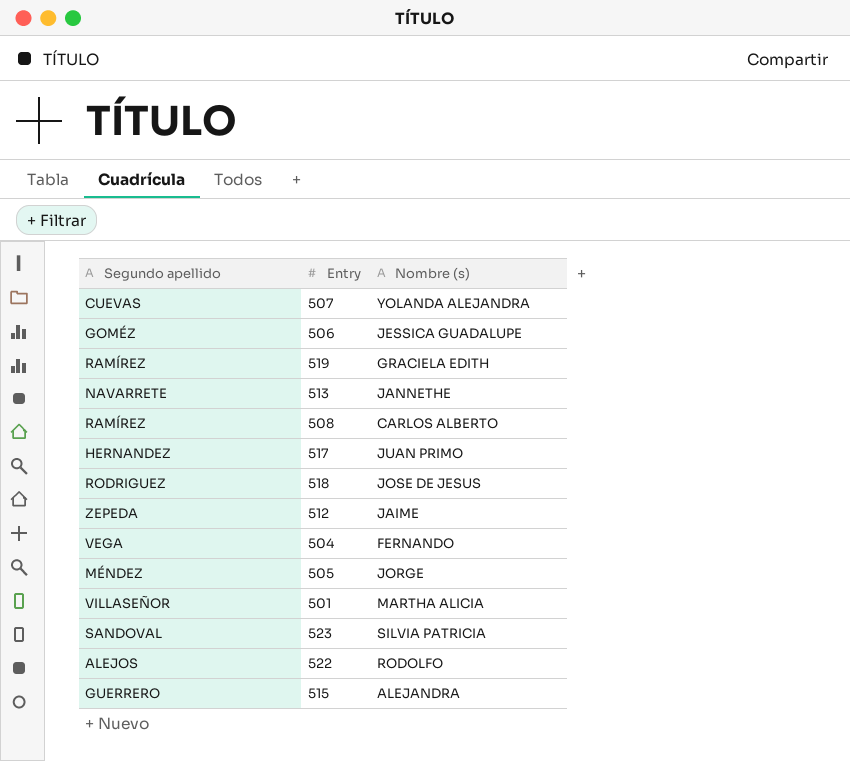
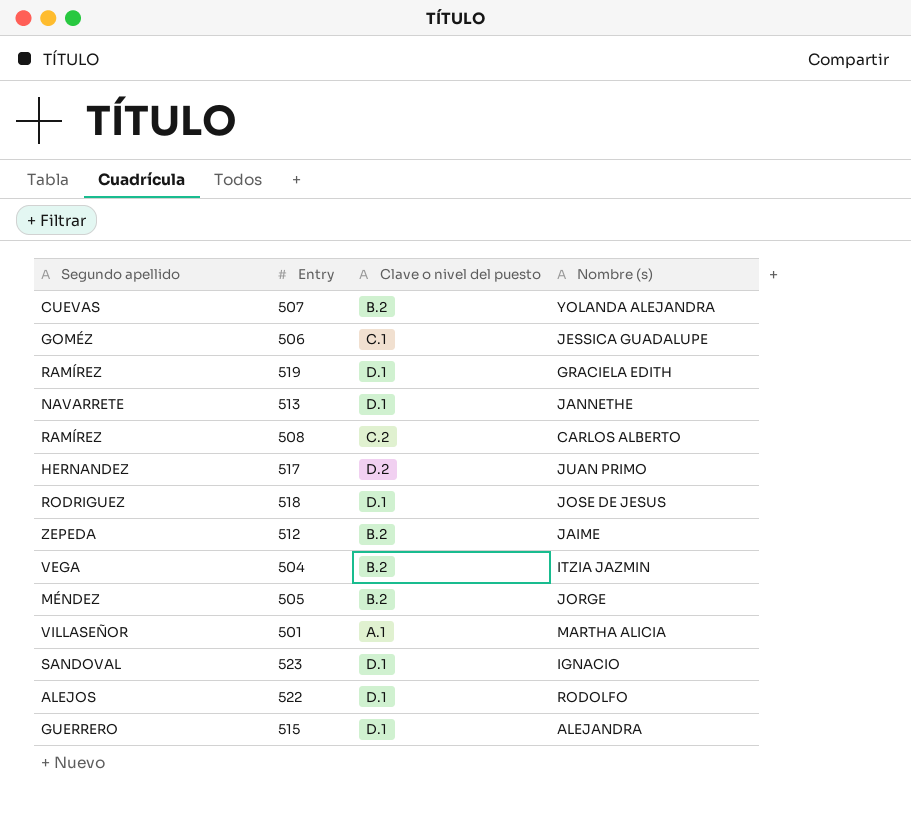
column Clave o nivel del puesto | position: none -> 3
504 | Nombre (s): FERNANDO -> ITZIA JAZMIN
523 | Nombre (s): SILVIA PATRICIA -> IGNACIO

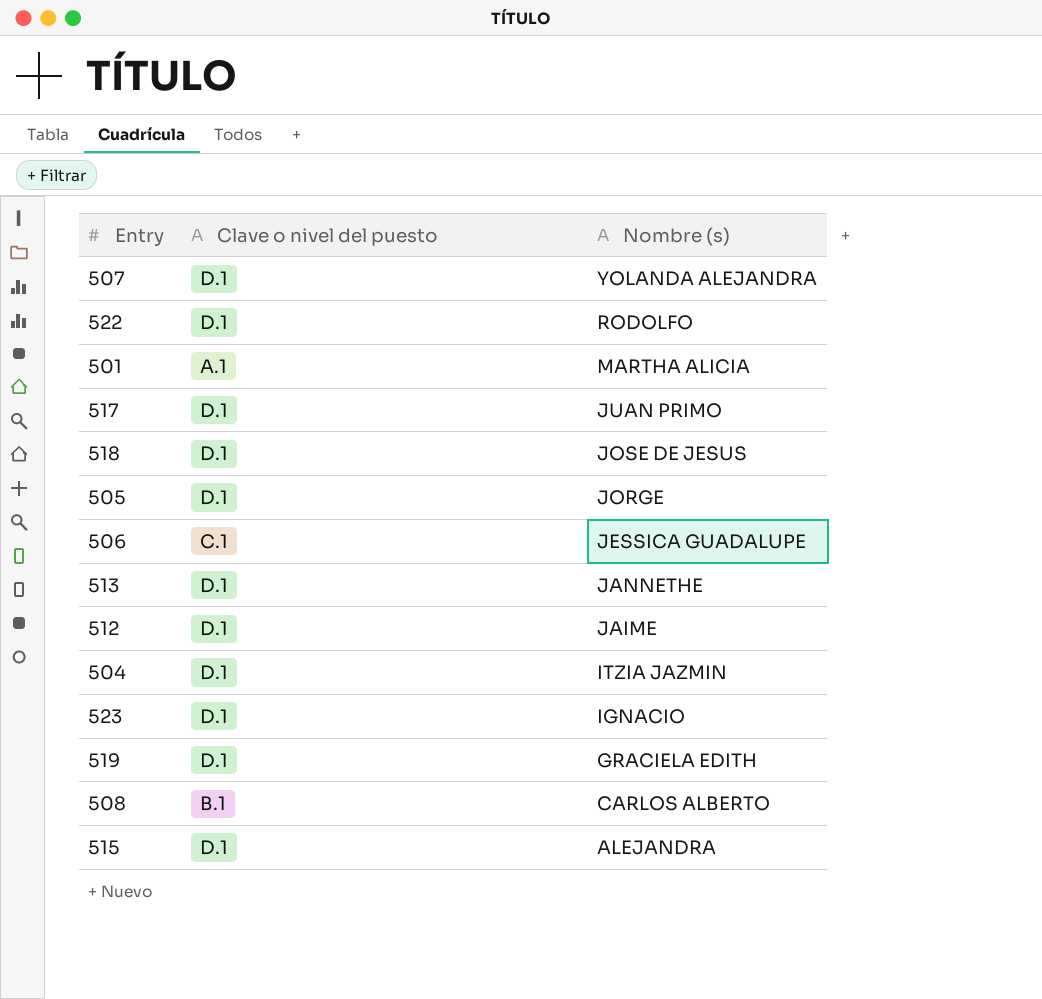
row order: none -> Nombre (s) descending
column Segundo apellido | position: 1 -> none
507 | Clave o nivel del puesto: B.2 -> D.1
517 | Clave o nivel del puesto: D.2 -> D.1
505 | Clave o nivel del puesto: B.2 -> D.1
512 | Clave o nivel del puesto: B.2 -> D.1
504 | Clave o nivel del puesto: B.2 -> D.1
508 | Clave o nivel del puesto: C.2 -> B.1

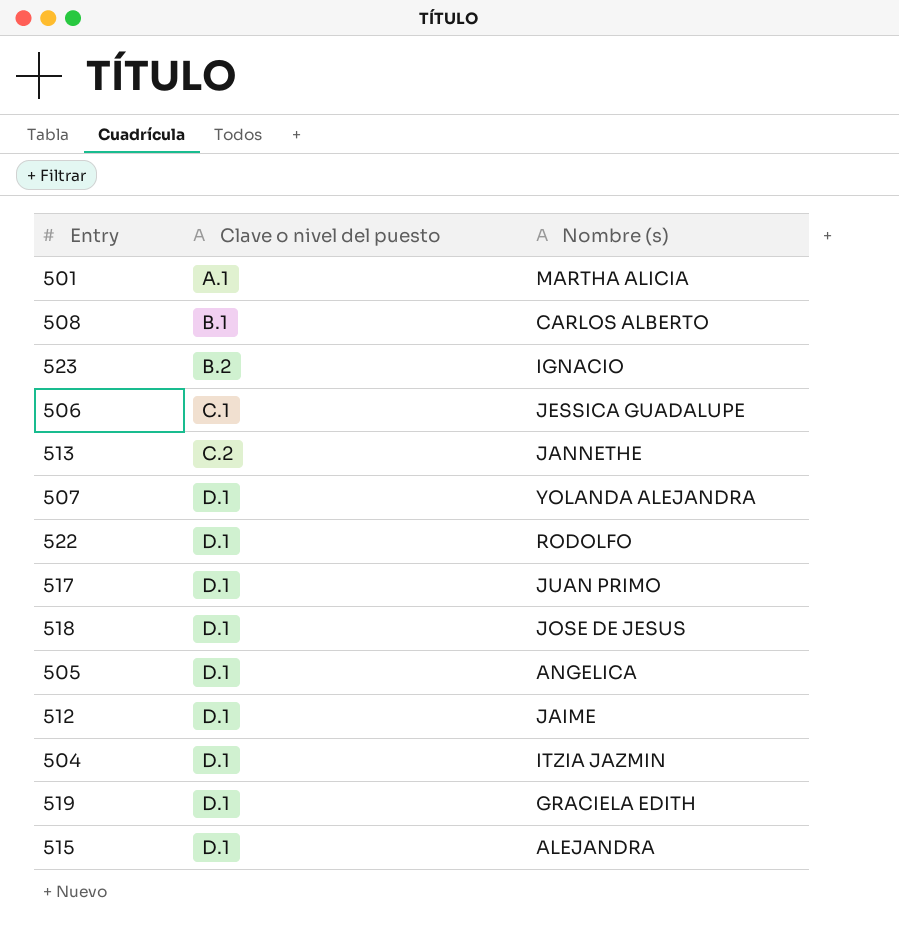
row order: Nombre (s) descending -> Clave o nivel del puesto ascending
523 | Clave o nivel del puesto: D.1 -> B.2
513 | Clave o nivel del puesto: D.1 -> C.2
505 | Nombre (s): JORGE -> ANGELICA

